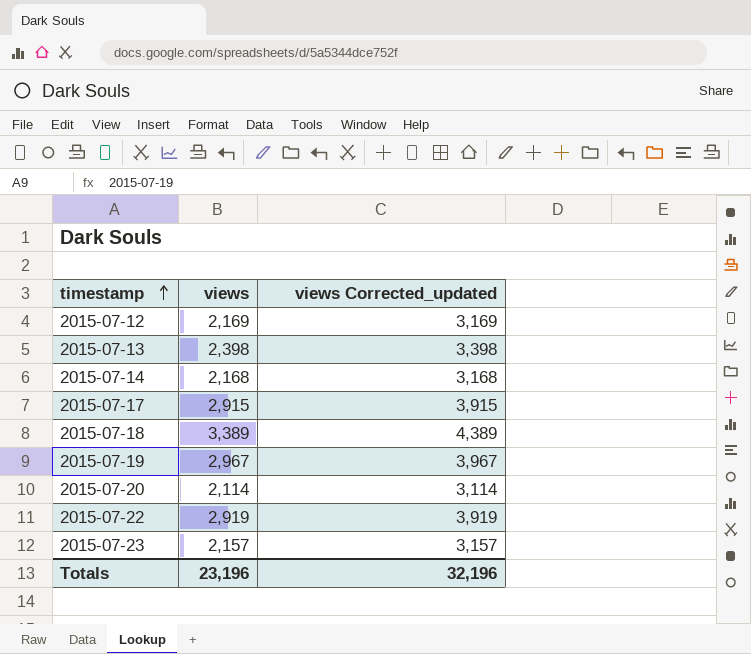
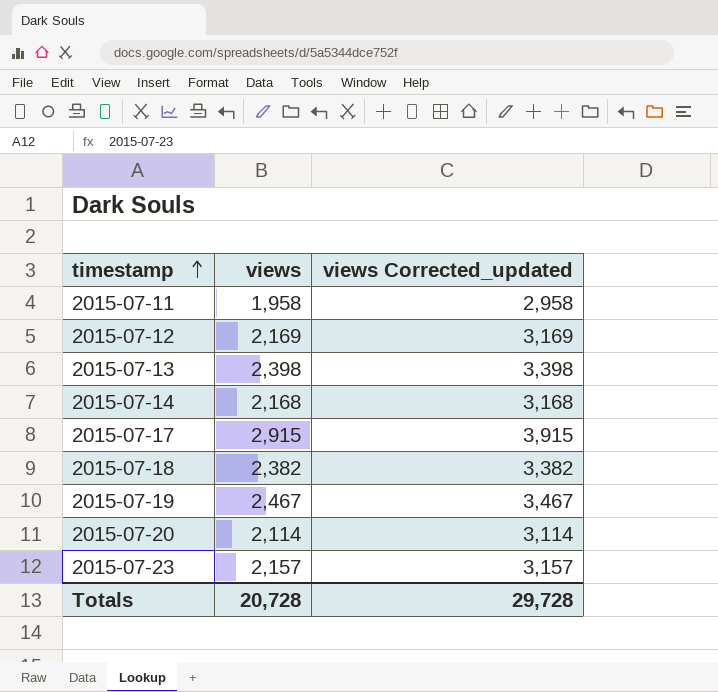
row 2015-07-22: 2,919 | 3,919 -> none
row 2015-07-11: none -> 1,958 | 2,958
2015-07-18 | views: 3,389 -> 2,382
2015-07-18 | views Corrected_updated: 4,389 -> 3,382
2015-07-19 | views: 2,967 -> 2,467
2015-07-19 | views Corrected_updated: 3,967 -> 3,467
Totals | views: 23,196 -> 20,728
Totals | views Corrected_updated: 32,196 -> 29,728

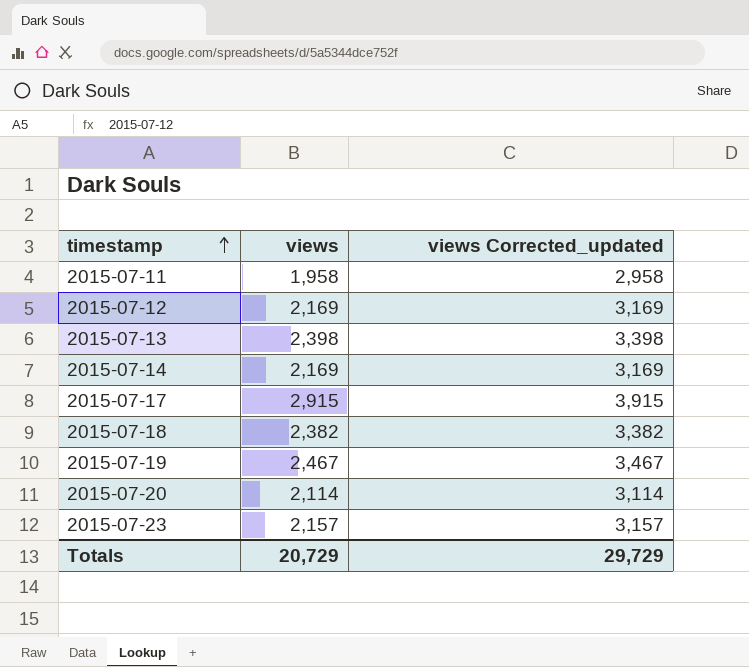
2015-07-14 | views: 2,168 -> 2,169
2015-07-14 | views Corrected_updated: 3,168 -> 3,169
Totals | views: 20,728 -> 20,729
Totals | views Corrected_updated: 29,728 -> 29,729

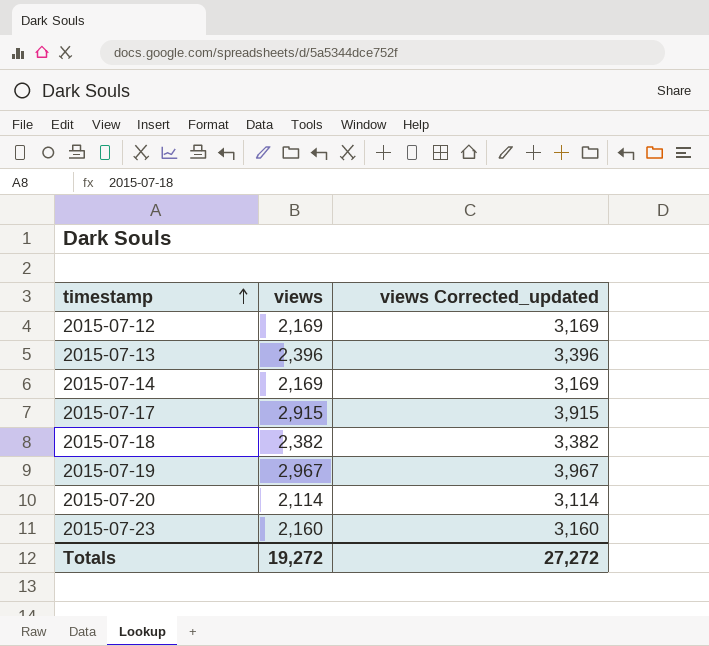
row 2015-07-11: 1,958 | 2,958 -> none
2015-07-13 | views: 2,398 -> 2,396
2015-07-13 | views Corrected_updated: 3,398 -> 3,396
2015-07-19 | views: 2,467 -> 2,967
2015-07-19 | views Corrected_updated: 3,467 -> 3,967
2015-07-23 | views: 2,157 -> 2,160
2015-07-23 | views Corrected_updated: 3,157 -> 3,160
Totals | views: 20,729 -> 19,272
Totals | views Corrected_updated: 29,729 -> 27,272

